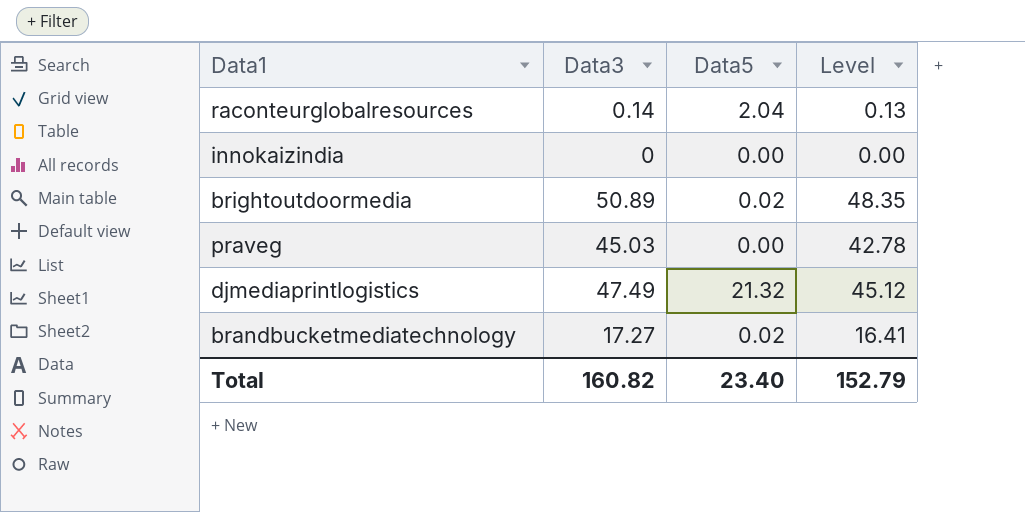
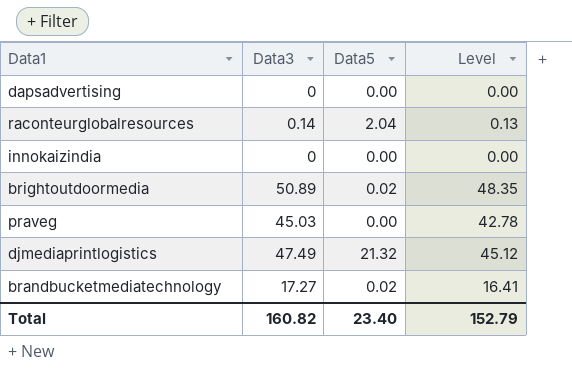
row dapsadvertising: none -> 0 | 0.00 | 0.00

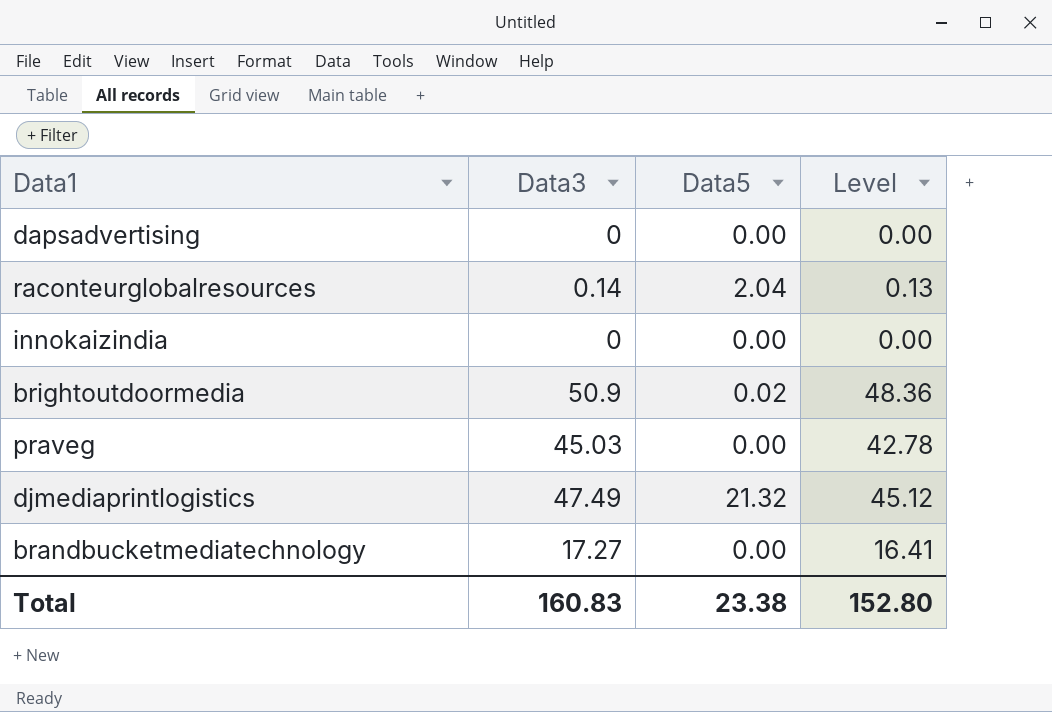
brightoutdoormedia | Data3: 50.89 -> 50.9
brightoutdoormedia | Level: 48.35 -> 48.36
brandbucketmediatechnology | Data5: 0.02 -> 0.00
Total | Data3: 160.82 -> 160.83
Total | Data5: 23.40 -> 23.38
Total | Level: 152.79 -> 152.80

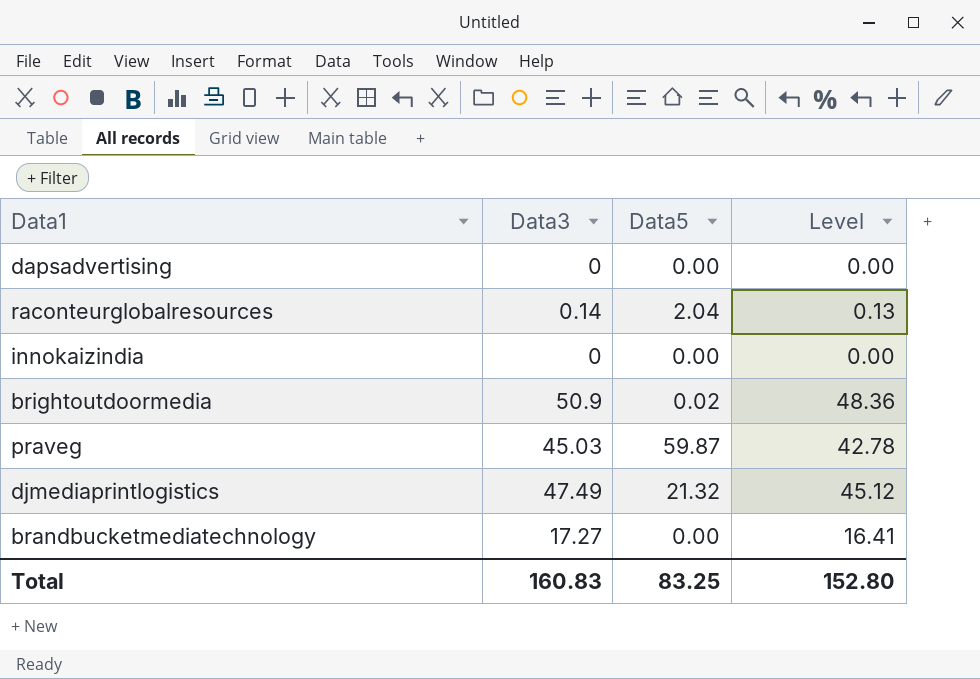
praveg | Data5: 0.00 -> 59.87
Total | Data5: 23.38 -> 83.25

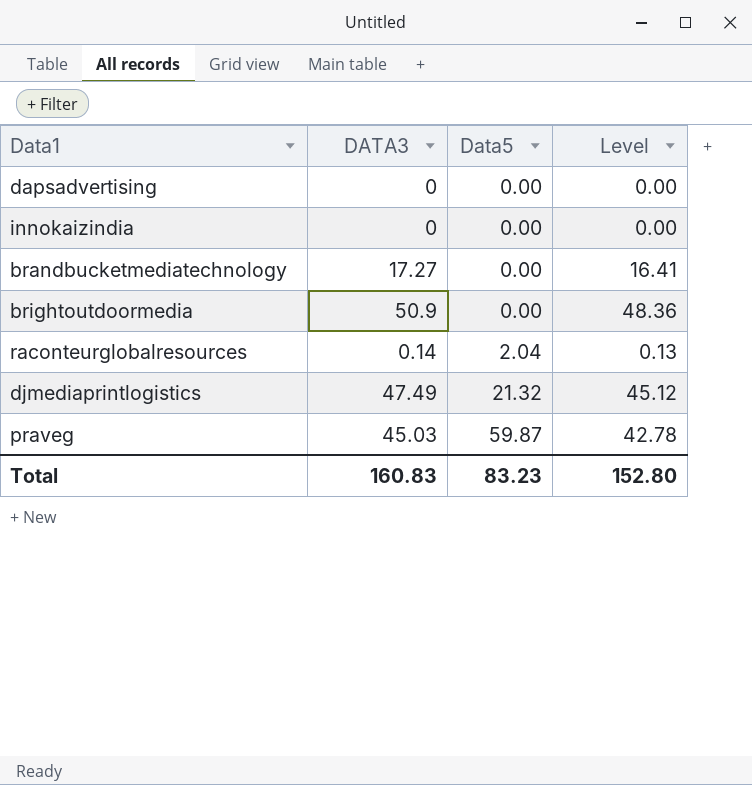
row order: none -> Data5 ascending
column name: Data3 -> DATA3
brightoutdoormedia | Data5: 0.02 -> 0.00
Total | Data5: 83.25 -> 83.23

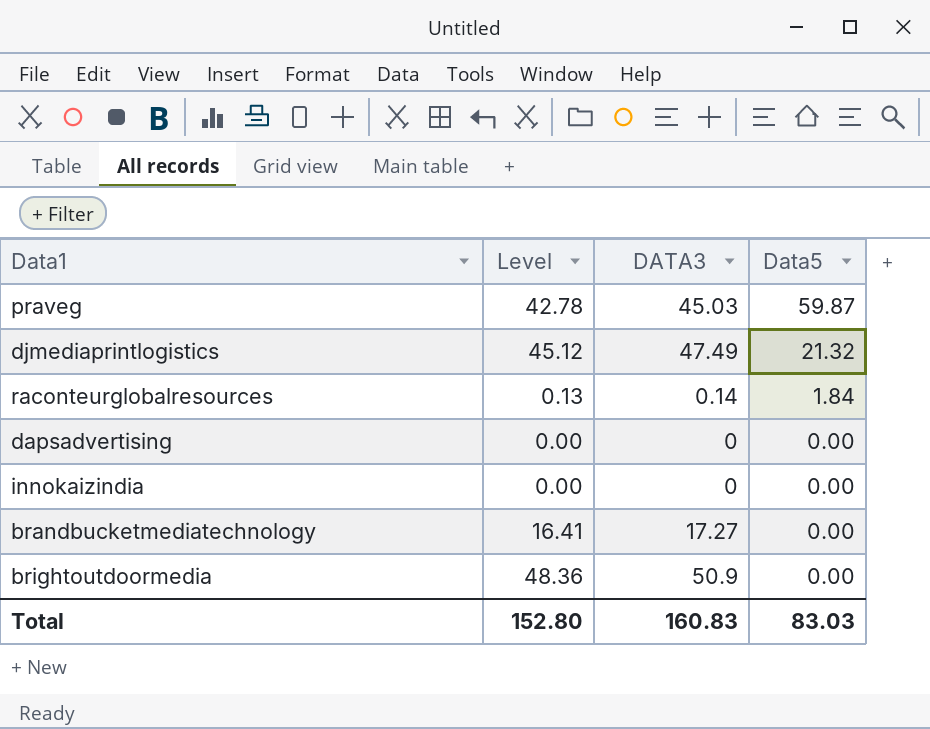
row order: Data5 ascending -> Data5 descending
column Level | position: 4 -> 2
raconteurglobalresources | Data5: 2.04 -> 1.84
Total | Data5: 83.23 -> 83.03

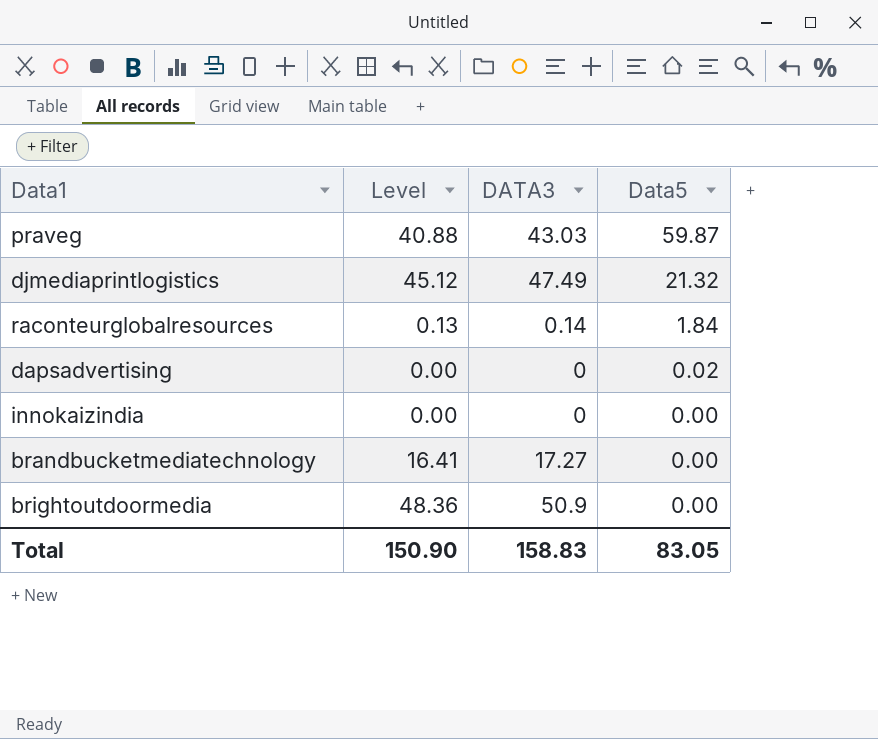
praveg | Level: 42.78 -> 40.88
praveg | DATA3: 45.03 -> 43.03
dapsadvertising | Data5: 0.00 -> 0.02
Total | Level: 152.80 -> 150.90
Total | DATA3: 160.83 -> 158.83
Total | Data5: 83.03 -> 83.05

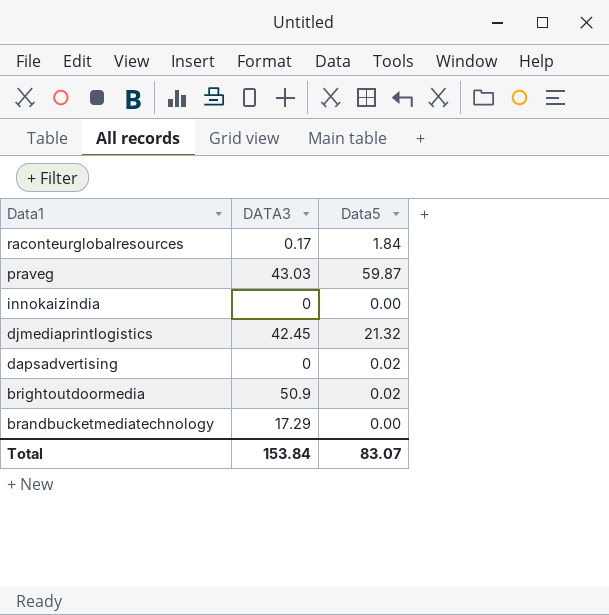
row order: Data5 descending -> Data1 descending
column Level | formula: [DATA3] * 0.95 -> none
raconteurglobalresources | DATA3: 0.14 -> 0.17
djmediaprintlogistics | DATA3: 47.49 -> 42.45
brightoutdoormedia | Data5: 0.00 -> 0.02
brandbucketmediatechnology | DATA3: 17.27 -> 17.29
Total | DATA3: 158.83 -> 153.84
Total | Data5: 83.05 -> 83.07

